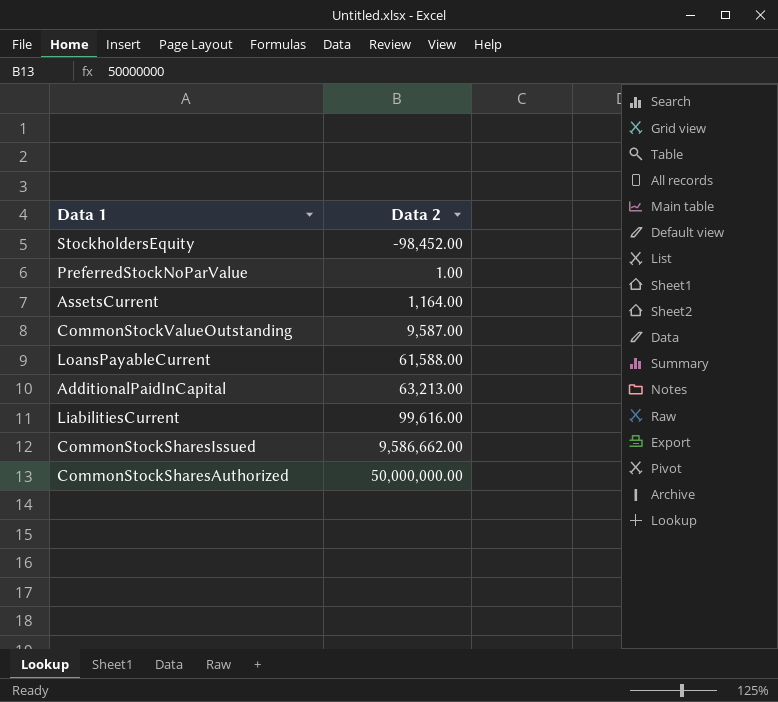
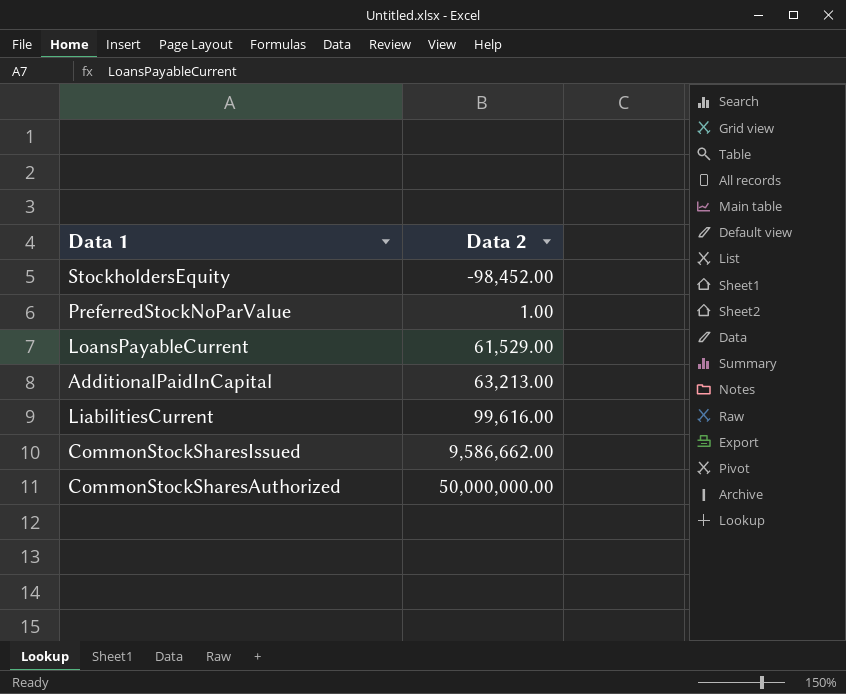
row AssetsCurrent: 1,164.00 -> none
row CommonStockValueOutstanding: 9,587.00 -> none
LoansPayableCurrent | Data 2: 61,588.00 -> 61,529.00

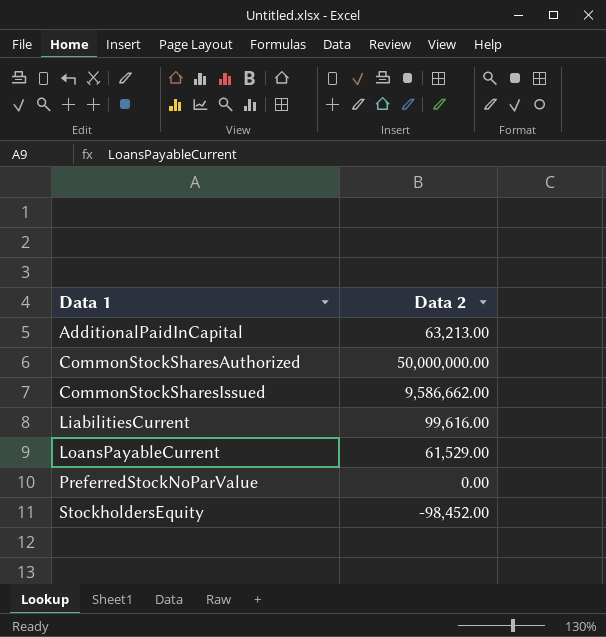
row order: Data 2 ascending -> Data 1 ascending
PreferredStockNoParValue | Data 2: 1.00 -> 0.00

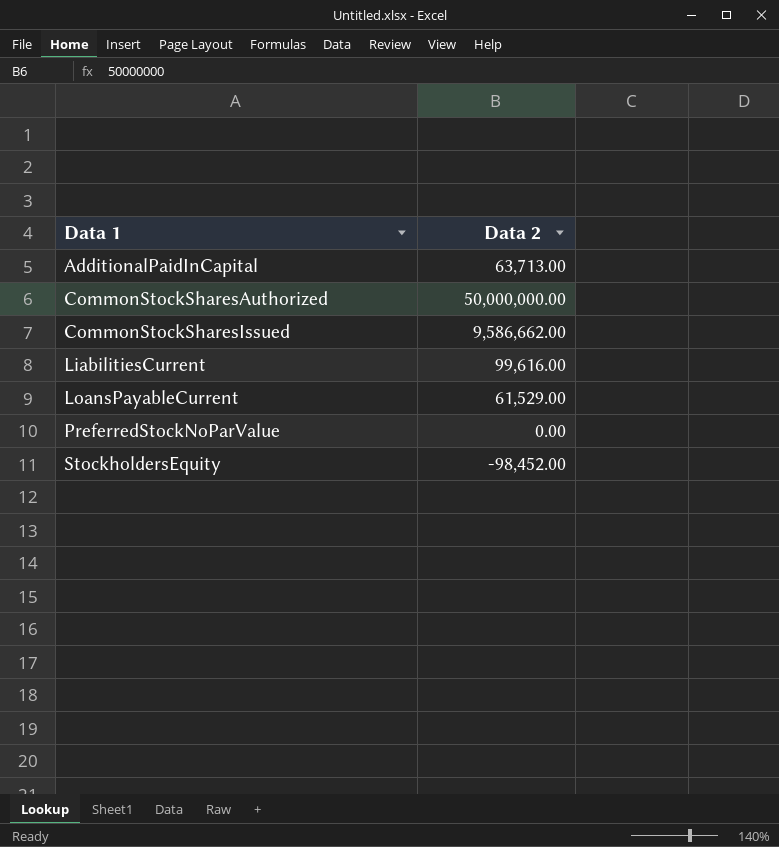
AdditionalPaidInCapital | Data 2: 63,213.00 -> 63,713.00

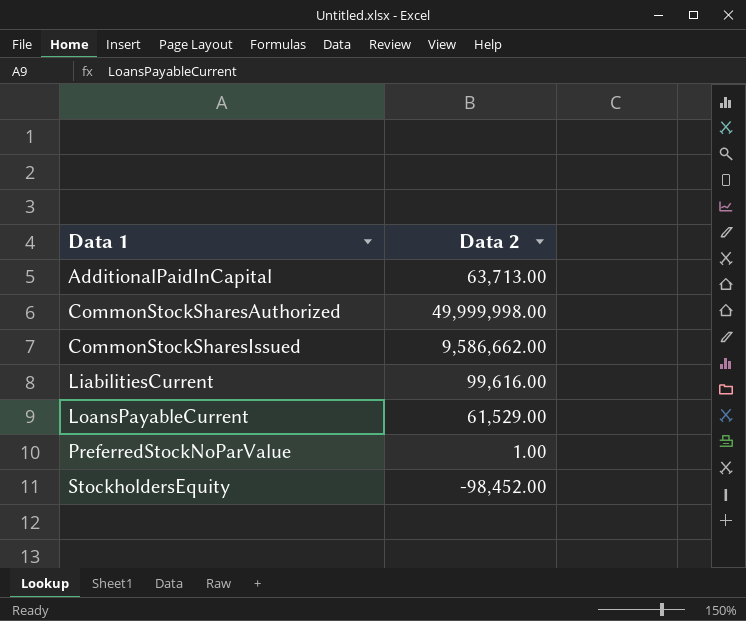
CommonStockSharesAuthorized | Data 2: 50,000,000.00 -> 49,999,998.00
PreferredStockNoParValue | Data 2: 0.00 -> 1.00

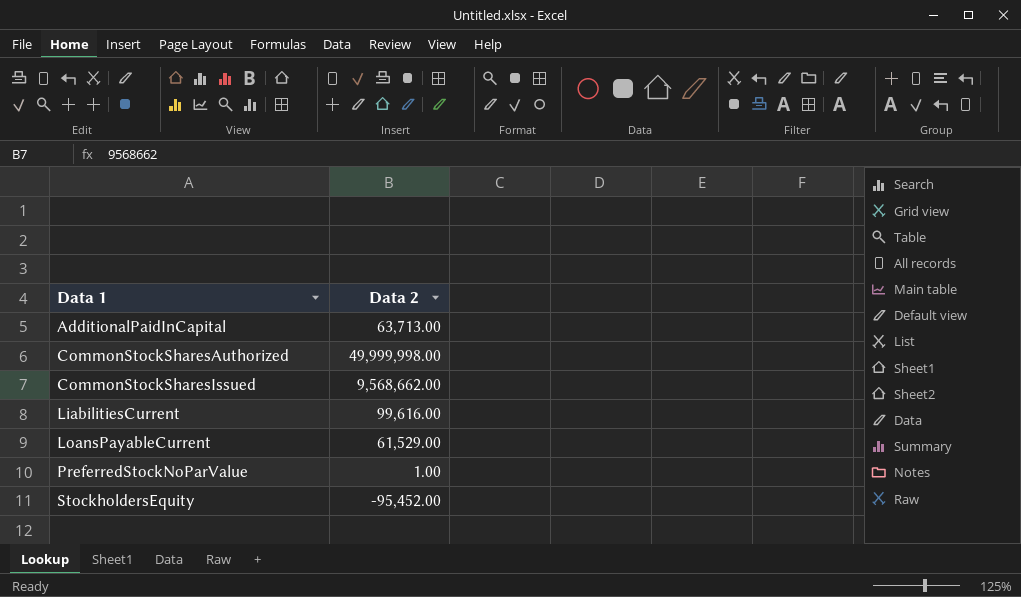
CommonStockSharesIssued | Data 2: 9,586,662.00 -> 9,568,662.00
StockholdersEquity | Data 2: -98,452.00 -> -95,452.00

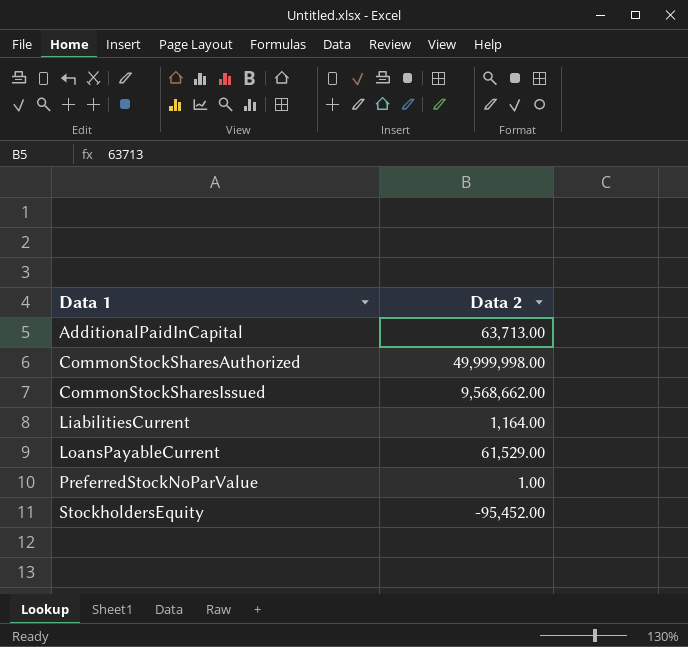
LiabilitiesCurrent | Data 2: 99,616.00 -> 1,164.00

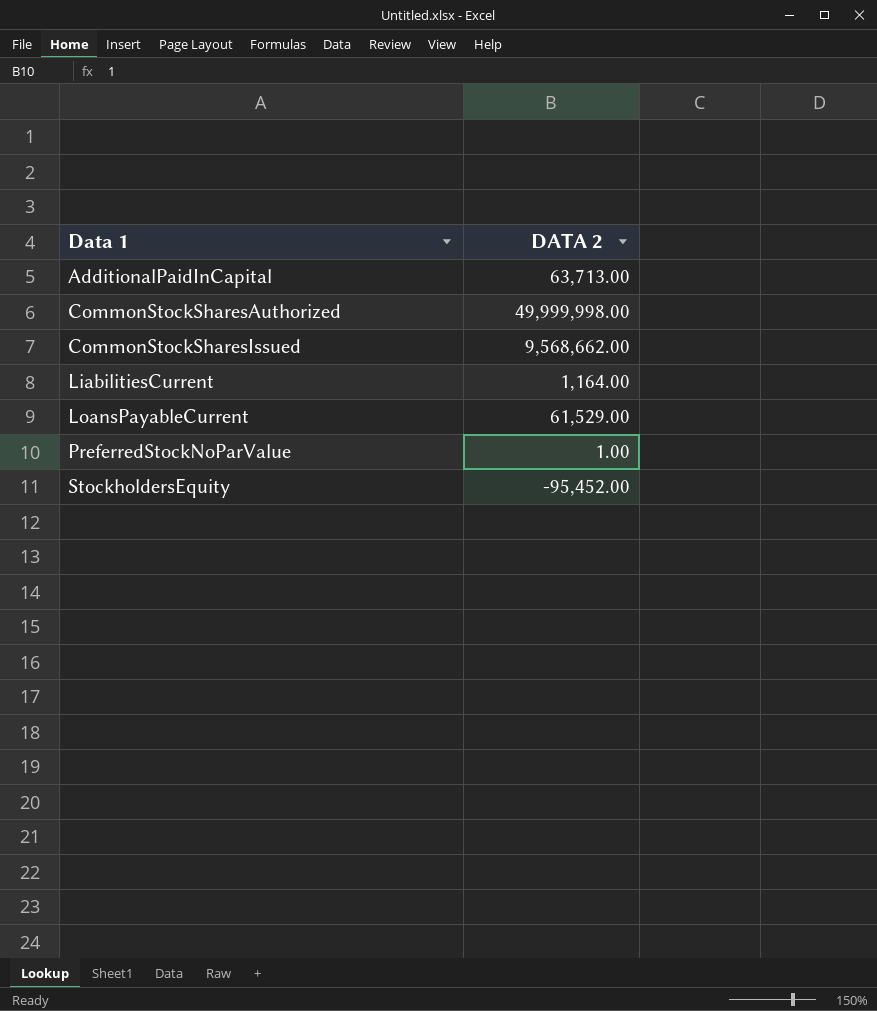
column name: Data 2 -> DATA 2

